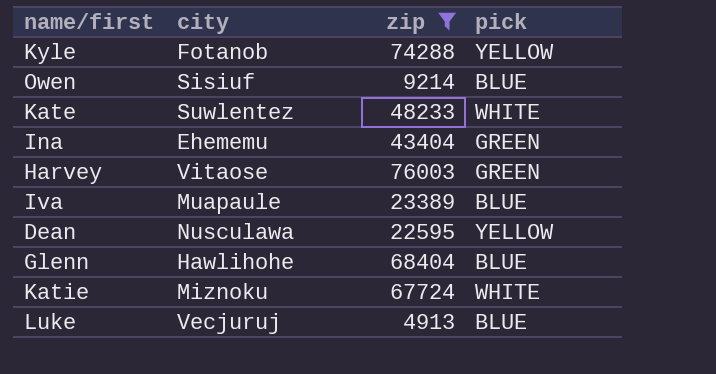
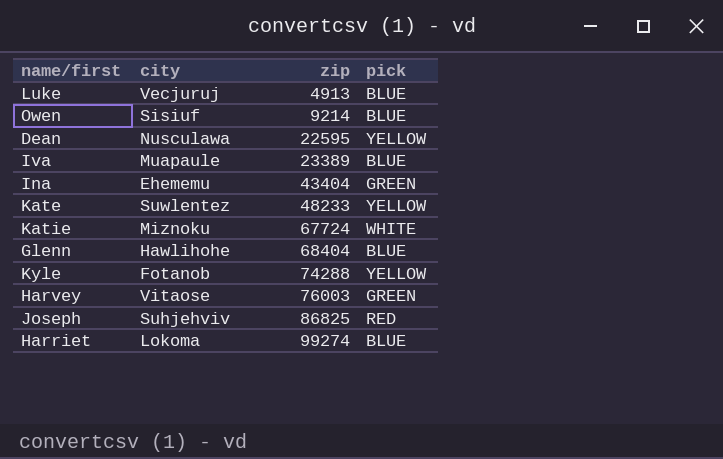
filter: zip <= 76003 -> none
row order: none -> zip ascending
Kate | pick: WHITE -> YELLOW

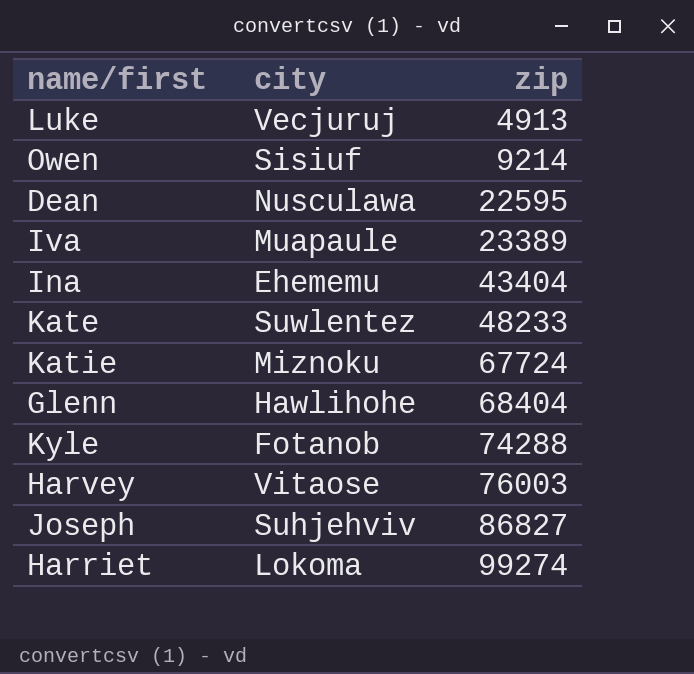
column pick | position: 4 -> none
Joseph | zip: 86825 -> 86827

